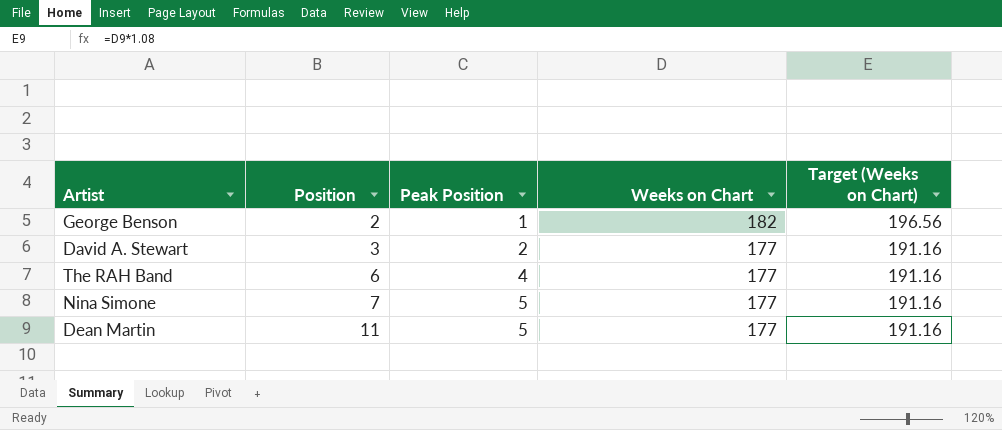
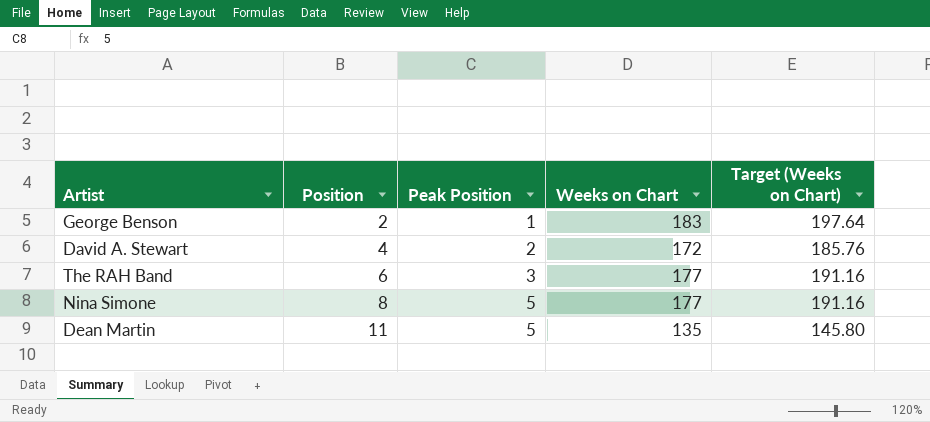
George Benson | Weeks on Chart: 182 -> 183
George Benson | Target (Weeks on Chart): 196.56 -> 197.64
David A. Stewart | Position: 3 -> 4
David A. Stewart | Weeks on Chart: 177 -> 172
David A. Stewart | Target (Weeks on Chart): 191.16 -> 185.76
The RAH Band | Peak Position: 4 -> 3
Nina Simone | Position: 7 -> 8
Dean Martin | Weeks on Chart: 177 -> 135
Dean Martin | Target (Weeks on Chart): 191.16 -> 145.80

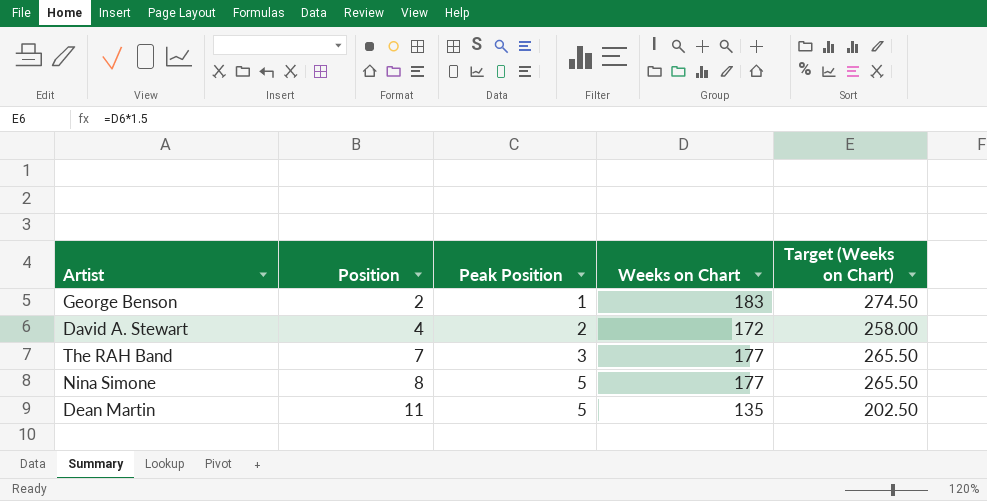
column Target (Weeks on Chart) | formula: [Weeks on Chart] * 1.08 -> [Weeks on Chart] * 1.5
The RAH Band | Position: 6 -> 7

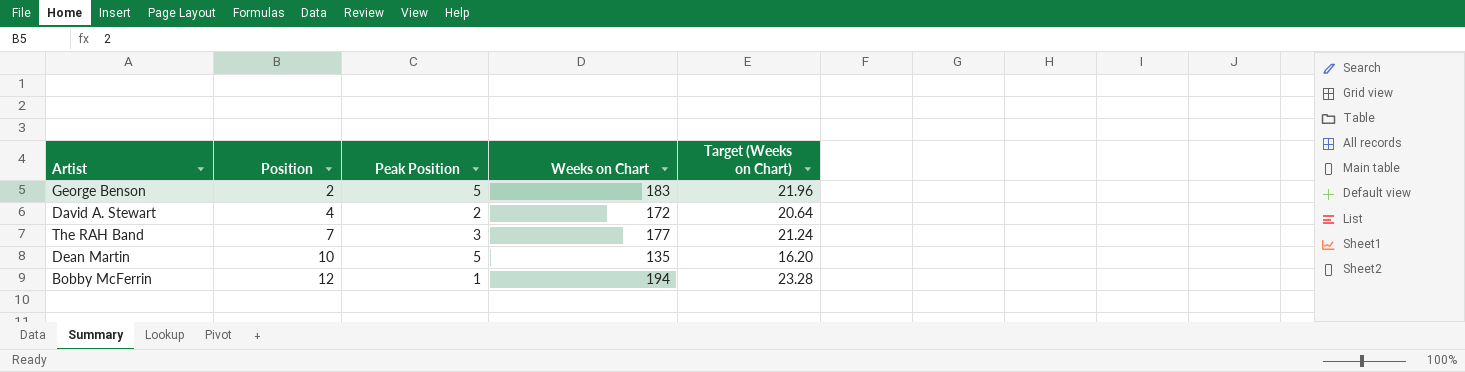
column Target (Weeks on Chart) | formula: [Weeks on Chart] * 1.5 -> [Weeks on Chart] * 0.12
row Nina Simone: 8 | 5 | 177 | 265.50 -> none
George Benson | Peak Position: 1 -> 5
Dean Martin | Position: 11 -> 10
row Bobby McFerrin: none -> 12 | 1 | 194 | 23.28

